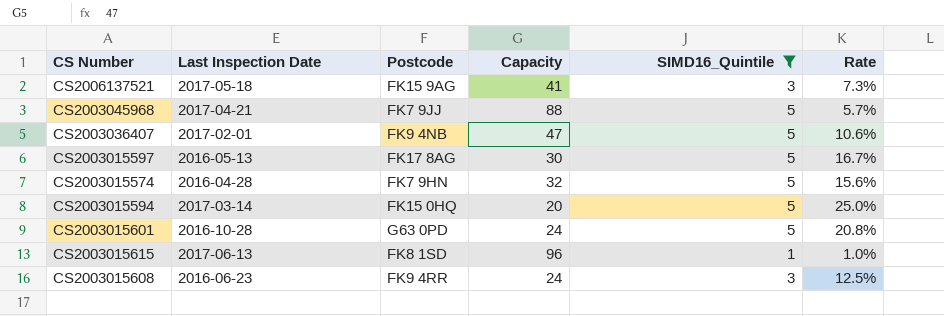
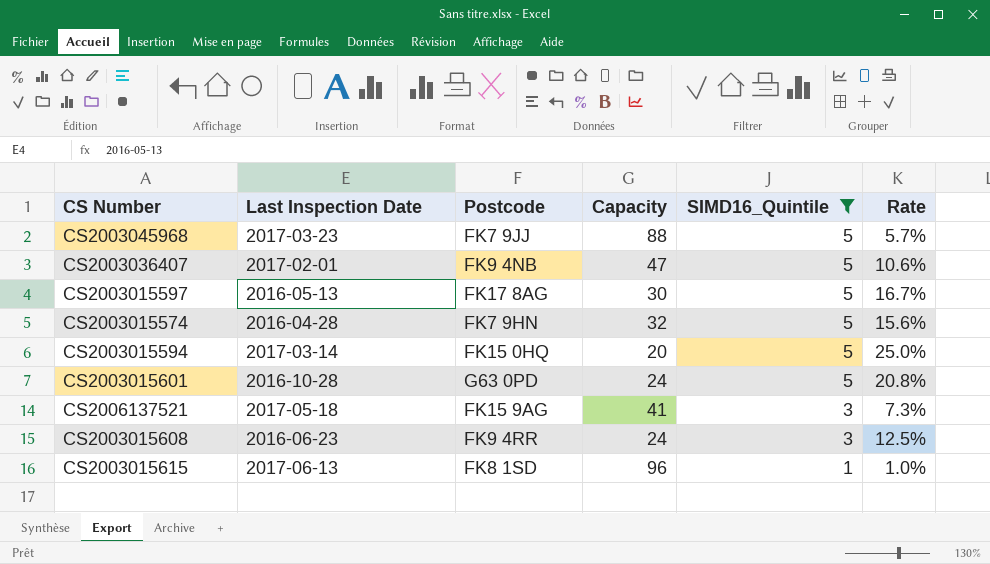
row order: none -> SIMD16_Quintile descending
CS2003045968 | Last Inspection Date: 2017-04-21 -> 2017-03-23

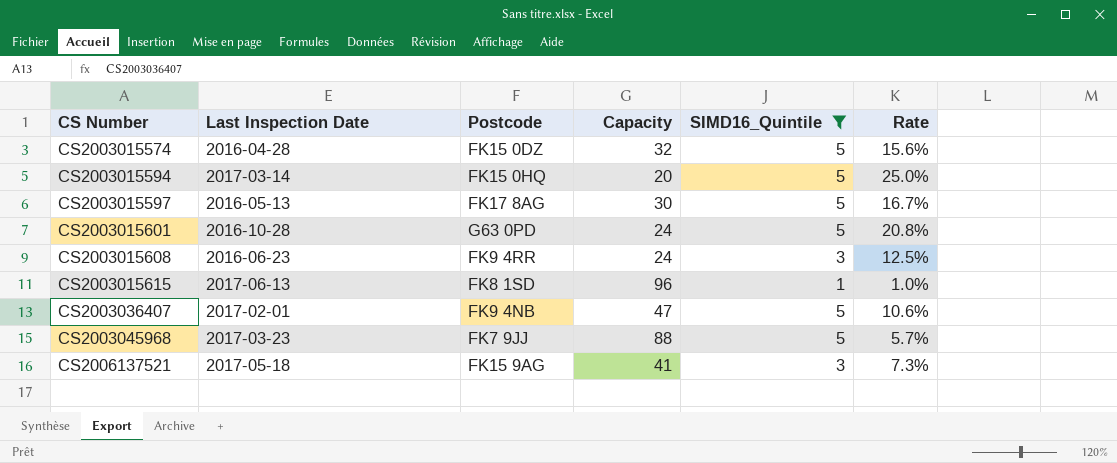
row order: SIMD16_Quintile descending -> CS Number ascending
CS2003015574 | Postcode: FK7 9HN -> FK15 0DZ

